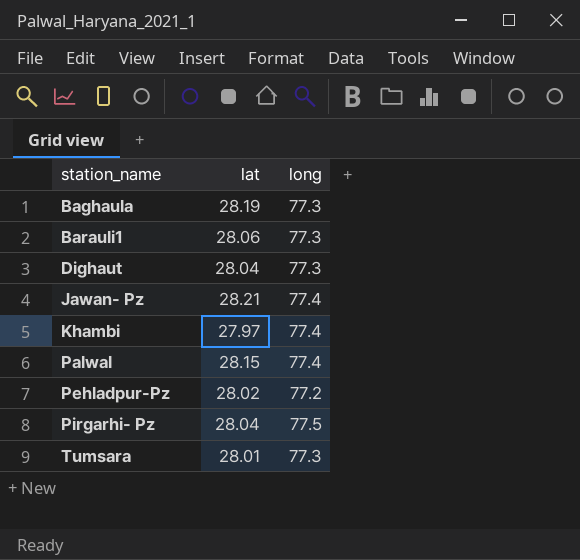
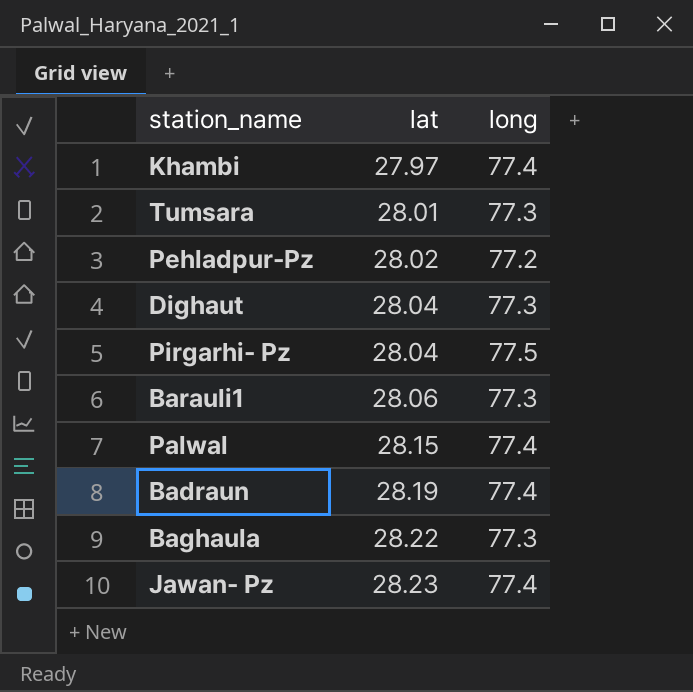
row order: station_name ascending -> lat ascending
row Badraun: none -> 28.19 | 77.4
Baghaula | lat: 28.19 -> 28.22
Jawan- Pz | lat: 28.21 -> 28.23

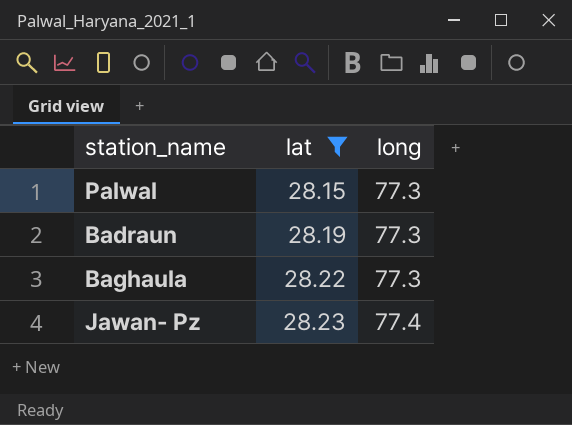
filter: none -> lat >= 28.15
Palwal | long: 77.4 -> 77.3
Badraun | long: 77.4 -> 77.3

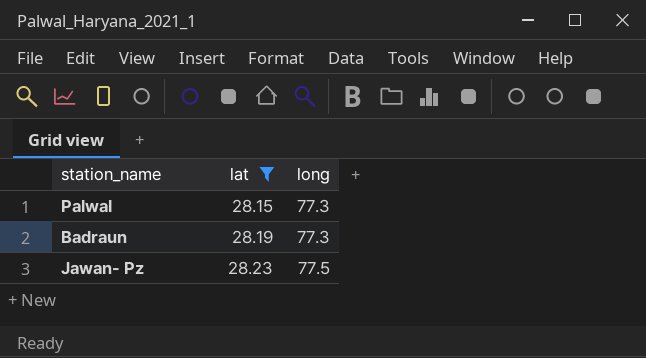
row Baghaula: 28.22 | 77.3 -> none
Jawan- Pz | long: 77.4 -> 77.5

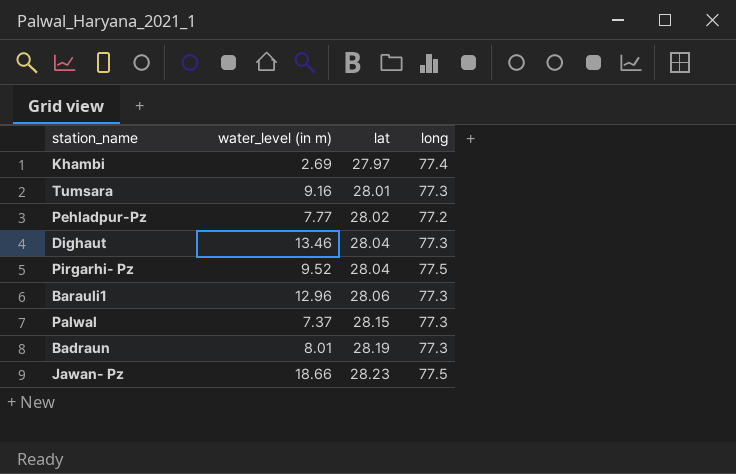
filter: lat >= 28.15 -> none
column water_level (in m) | position: none -> 2

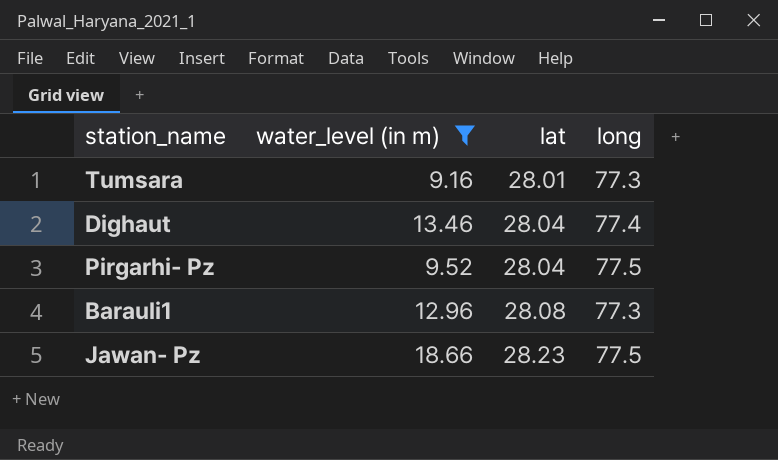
filter: none -> water_level (in m) >= 9.16
Dighaut | long: 77.3 -> 77.4
Barauli1 | lat: 28.06 -> 28.08

